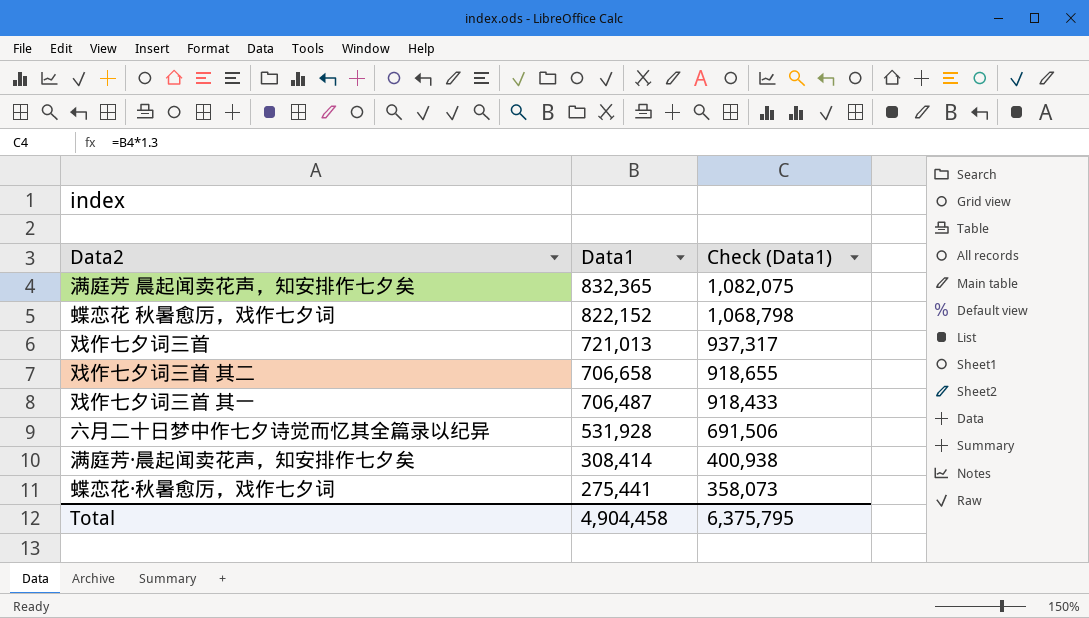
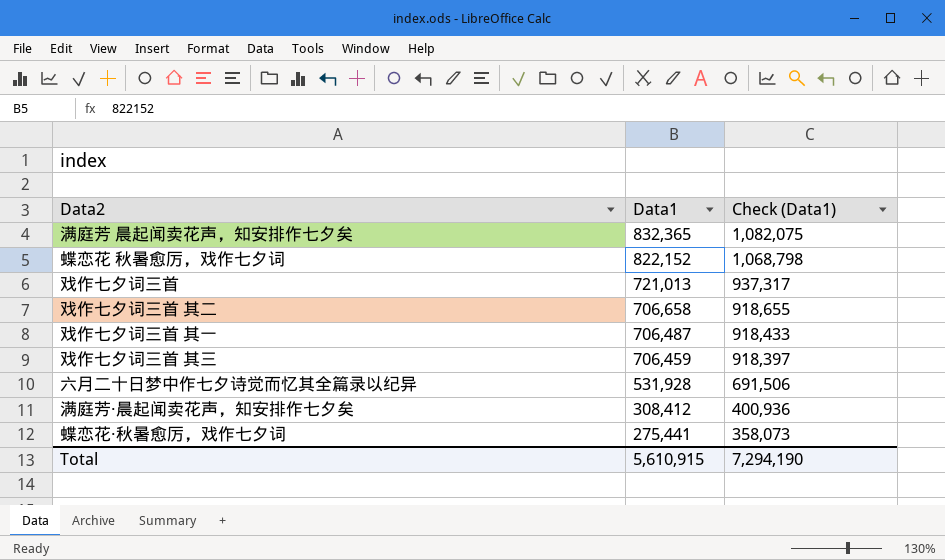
row 戏作七夕词三首 其三: none -> 706,459 | 918,397
满庭芳·晨起闻卖花声，知安排作七夕矣 | Data1: 308,414 -> 308,412
满庭芳·晨起闻卖花声，知安排作七夕矣 | Check (Data1): 400,938 -> 400,936
Total | Data1: 4,904,458 -> 5,610,915
Total | Check (Data1): 6,375,795 -> 7,294,190

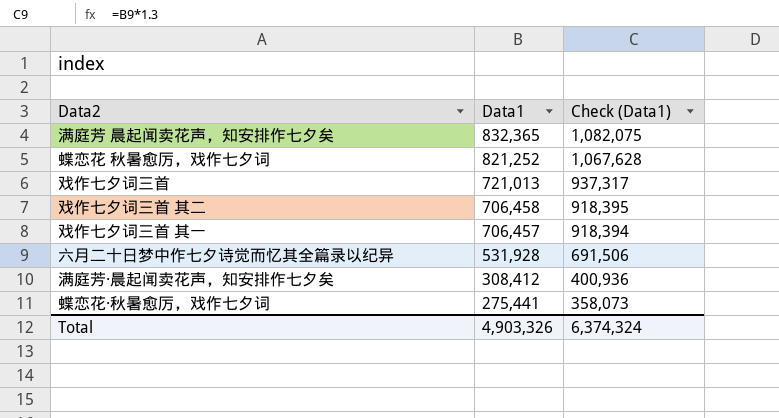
row 戏作七夕词三首 其三: 706,459 | 918,397 -> none
蝶恋花 秋暑愈厉，戏作七夕词 | Data1: 822,152 -> 821,252
蝶恋花 秋暑愈厉，戏作七夕词 | Check (Data1): 1,068,798 -> 1,067,628
戏作七夕词三首 其二 | Data1: 706,658 -> 706,458
戏作七夕词三首 其二 | Check (Data1): 918,655 -> 918,395
戏作七夕词三首 其一 | Data1: 706,487 -> 706,457
戏作七夕词三首 其一 | Check (Data1): 918,433 -> 918,394
Total | Data1: 5,610,915 -> 4,903,326
Total | Check (Data1): 7,294,190 -> 6,374,324

